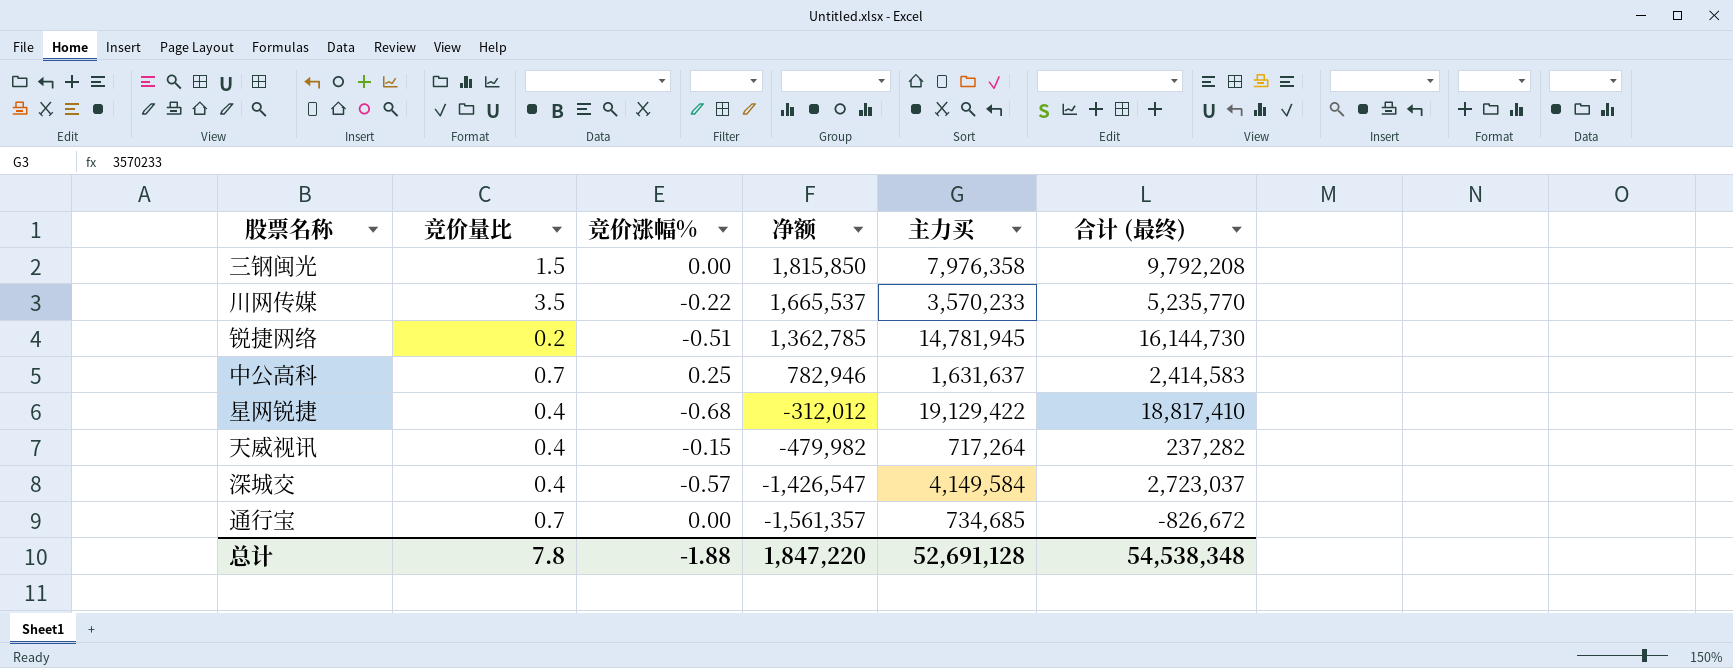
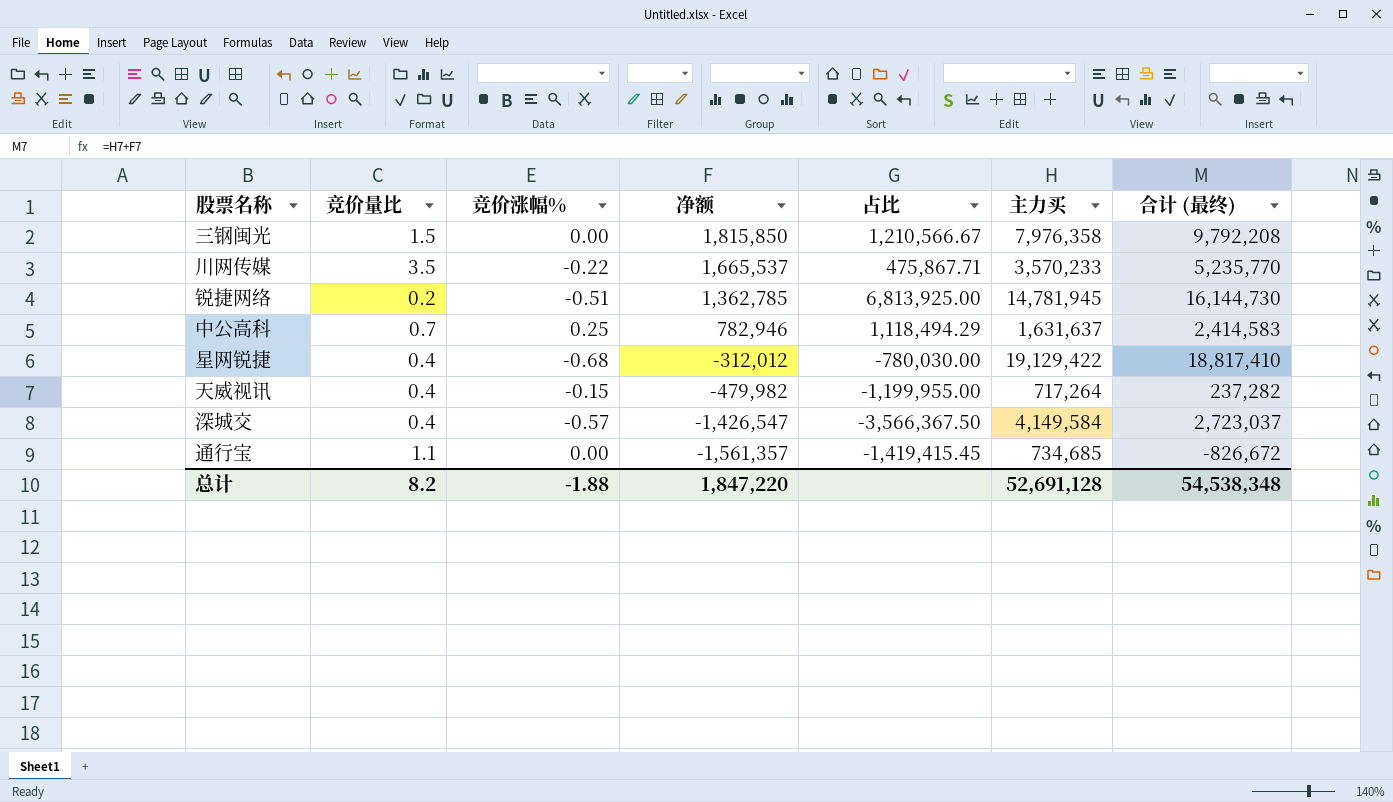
column 占比 | formula: none -> [净额] / [竞价量比]
通行宝 | 竞价量比: 0.7 -> 1.1
总计 | 竞价量比: 7.8 -> 8.2

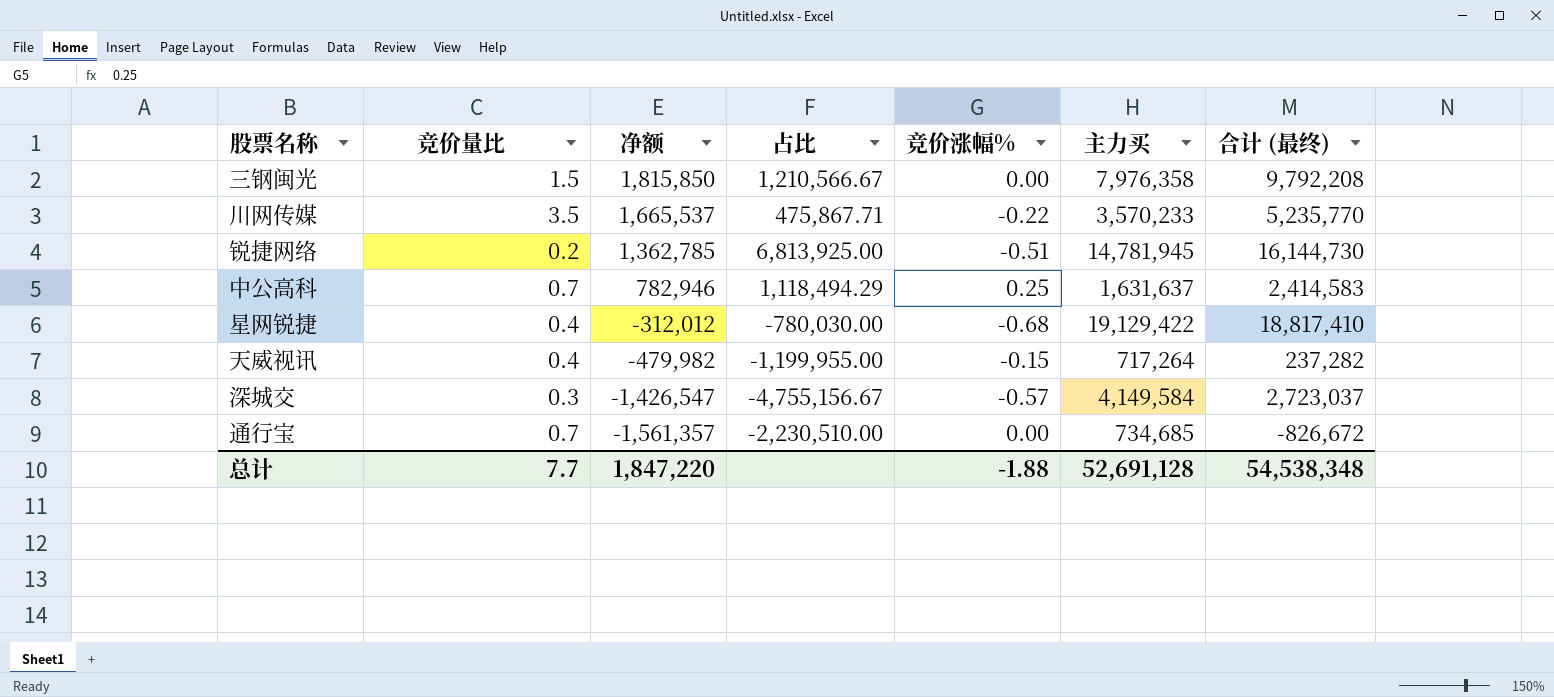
column 竞价涨幅% | position: 3 -> 5
深城交 | 竞价量比: 0.4 -> 0.3
深城交 | 占比: -3,566,367.50 -> -4,755,156.67
通行宝 | 竞价量比: 1.1 -> 0.7
通行宝 | 占比: -1,419,415.45 -> -2,230,510.00
总计 | 竞价量比: 8.2 -> 7.7

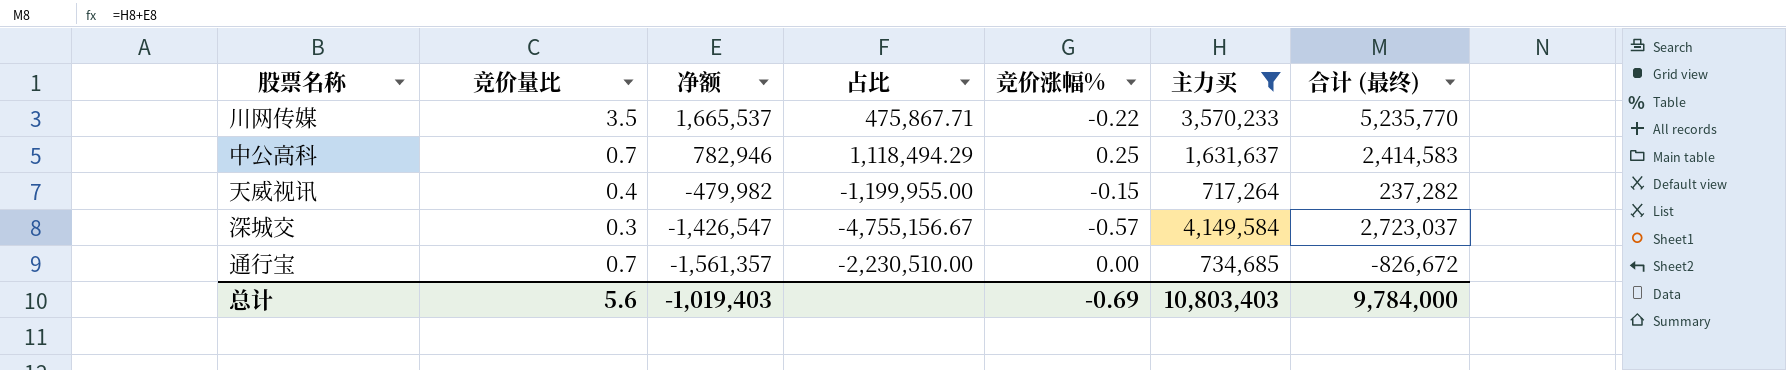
filter: none -> 主力买 <= 4,149,584
总计 | 竞价量比: 7.7 -> 5.6
总计 | 净额: 1,847,220 -> -1,019,403
总计 | 竞价涨幅%: -1.88 -> -0.69
总计 | 主力买: 52,691,128 -> 10,803,403
总计 | 合计 (最终): 54,538,348 -> 9,784,000

